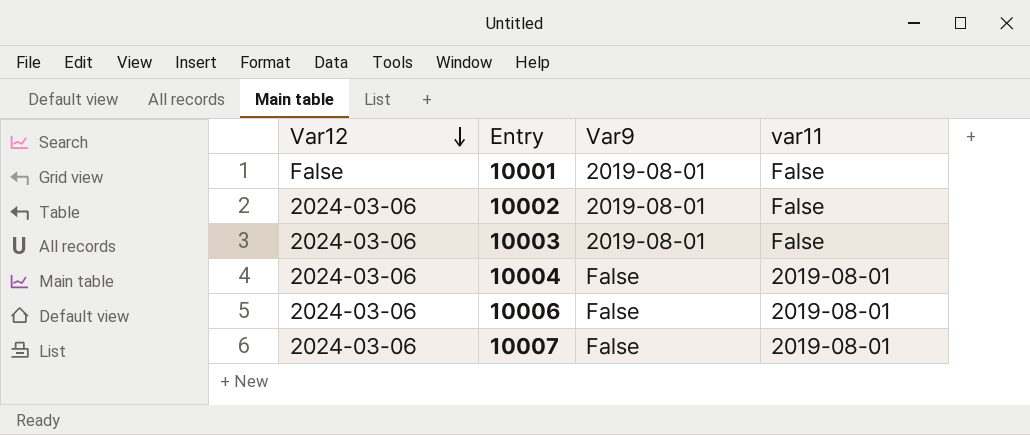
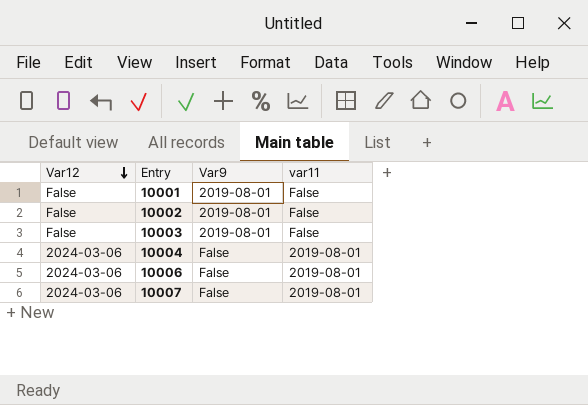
10002 | Var12: 2024-03-06 -> False
10003 | Var12: 2024-03-06 -> False

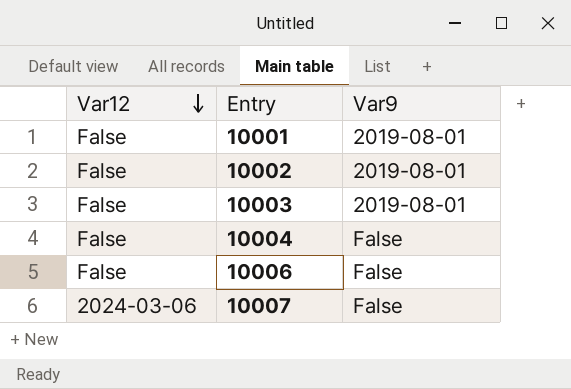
column var11 | position: 4 -> none
10004 | Var12: 2024-03-06 -> False
10006 | Var12: 2024-03-06 -> False

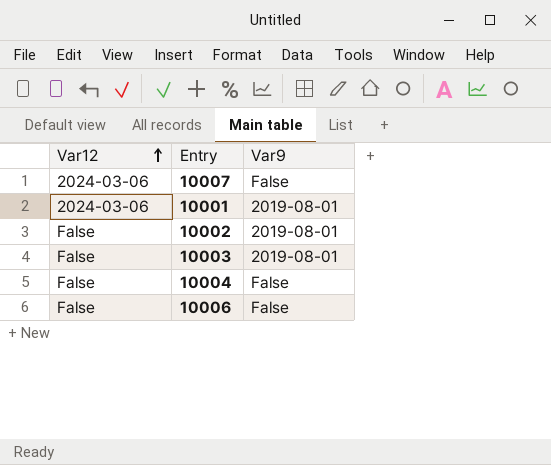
row order: Var12 descending -> Var12 ascending
10001 | Var12: False -> 2024-03-06

